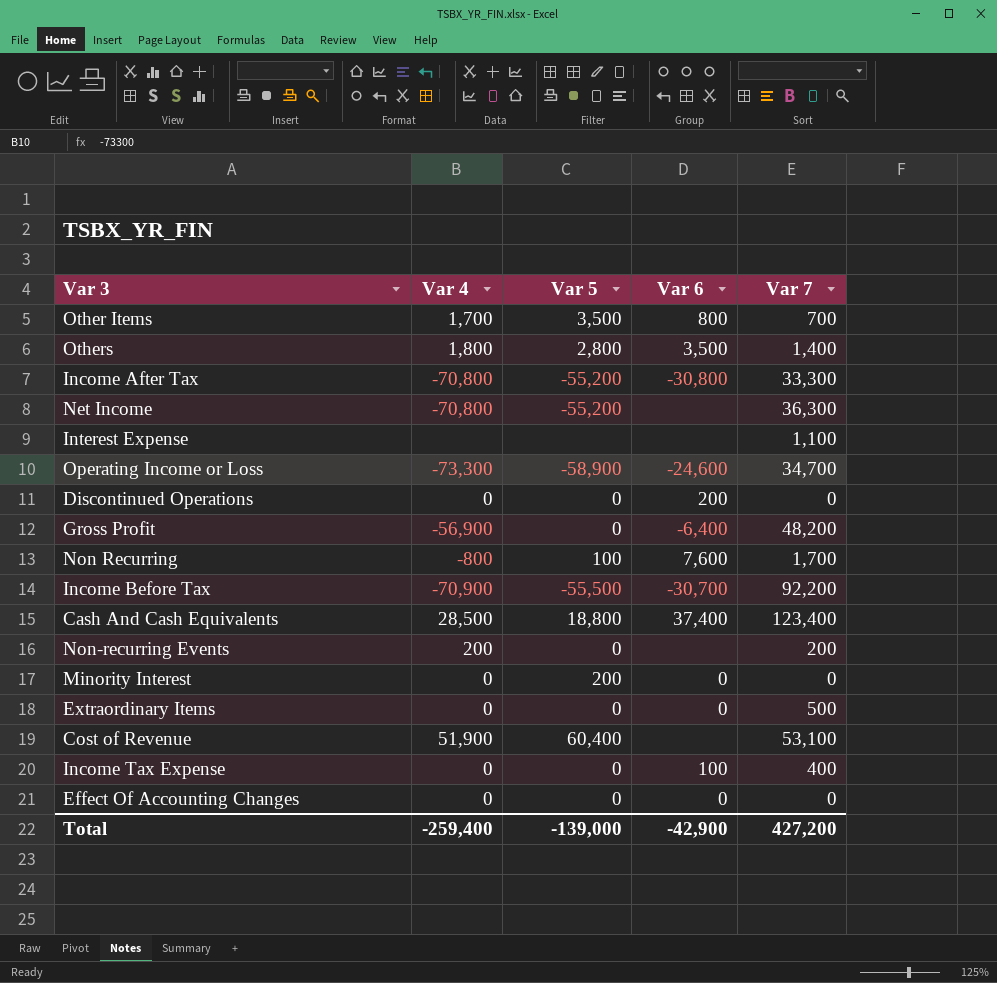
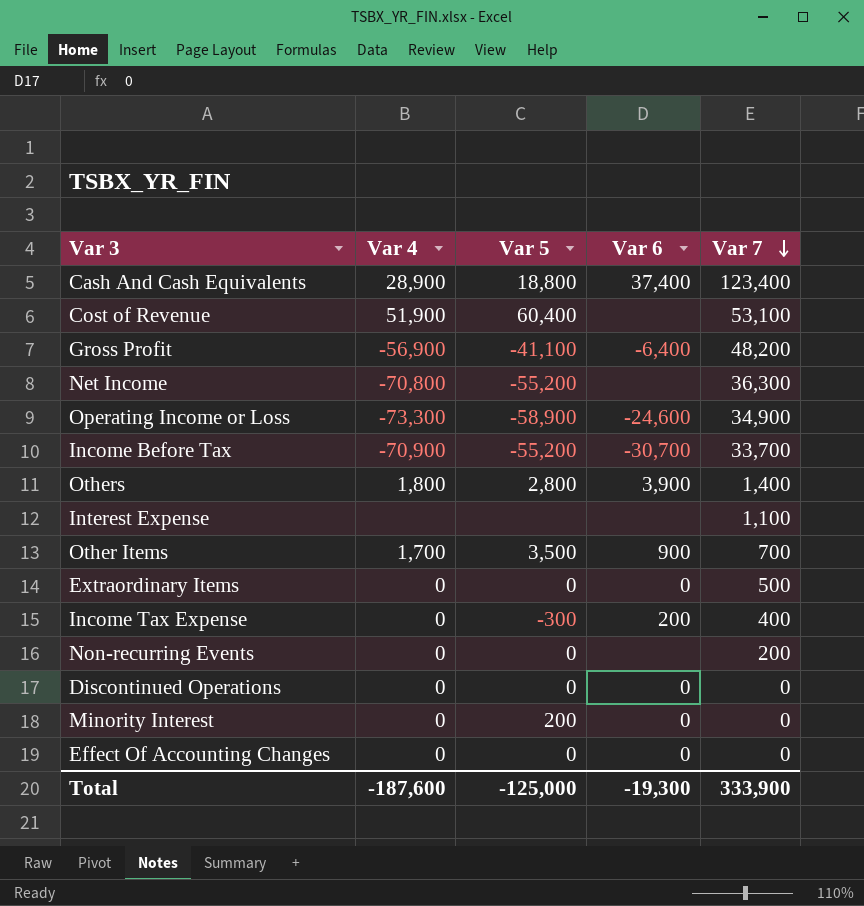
row order: none -> Var 7 descending
row Income After Tax: -70,800 | -55,200 | -30,800 | 33,300 -> none
row Non Recurring: -800 | 100 | 7,600 | 1,700 -> none
Cash And Cash Equivalents | Var 4: 28,500 -> 28,900
Gross Profit | Var 5: 0 -> -41,100
Operating Income or Loss | Var 7: 34,700 -> 34,900
Income Before Tax | Var 5: -55,500 -> -55,200
Income Before Tax | Var 7: 92,200 -> 33,700
Others | Var 6: 3,500 -> 3,900
Other Items | Var 6: 800 -> 900
Income Tax Expense | Var 5: 0 -> -300
Income Tax Expense | Var 6: 100 -> 200
Non-recurring Events | Var 4: 200 -> 0
Discontinued Operations | Var 6: 200 -> 0
Total | Var 4: -259,400 -> -187,600
Total | Var 5: -139,000 -> -125,000
Total | Var 6: -42,900 -> -19,300
Total | Var 7: 427,200 -> 333,900

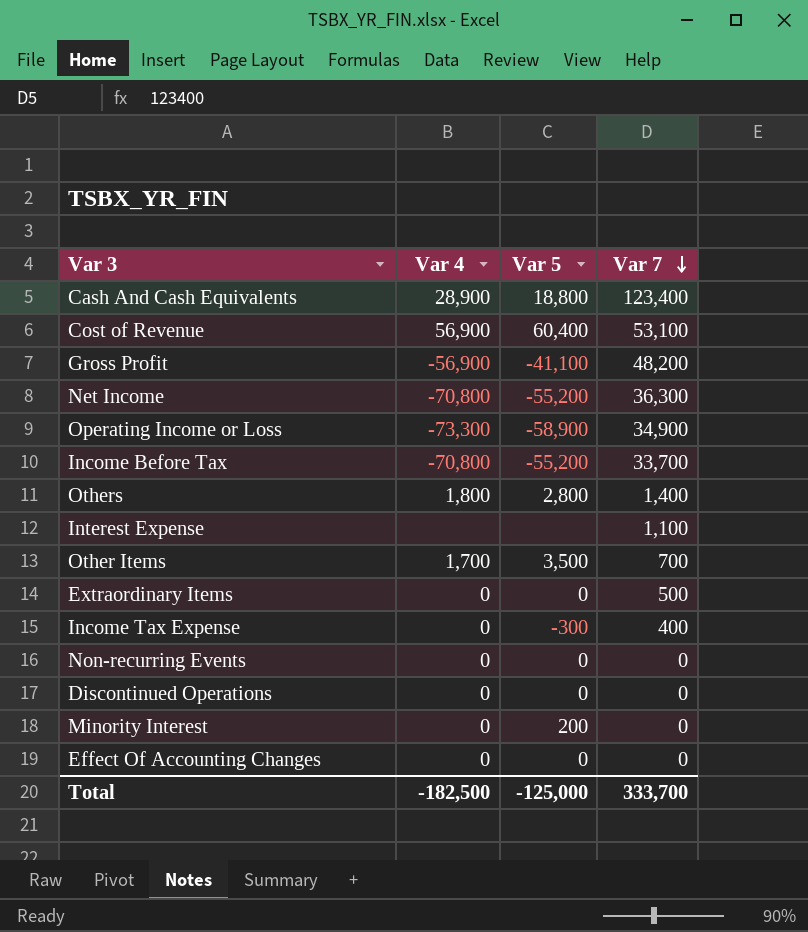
column Var 6 | position: 4 -> none
Cost of Revenue | Var 4: 51,900 -> 56,900
Income Before Tax | Var 4: -70,900 -> -70,800
Non-recurring Events | Var 7: 200 -> 0
Total | Var 4: -187,600 -> -182,500
Total | Var 7: 333,900 -> 333,700

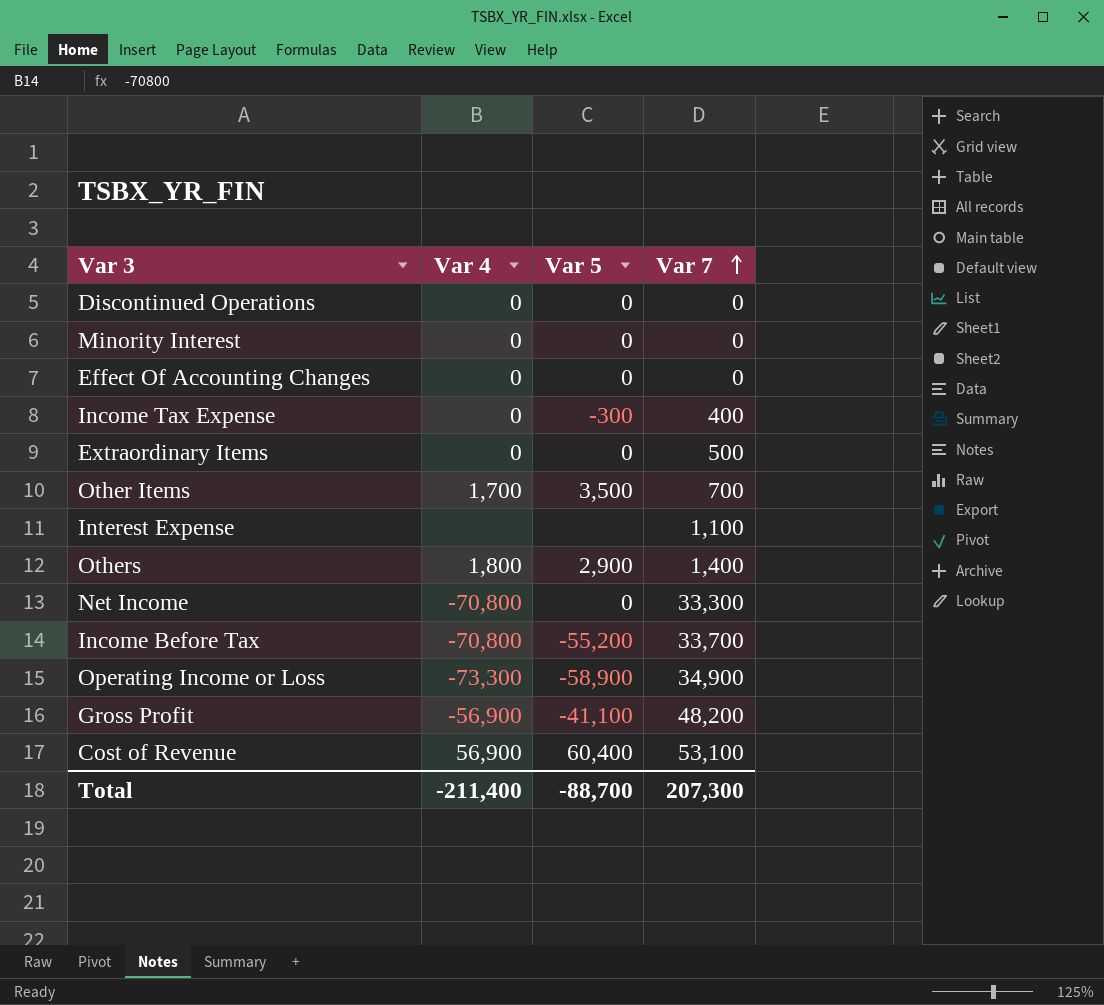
row order: Var 7 descending -> Var 7 ascending
row Cash And Cash Equivalents: 28,900 | 18,800 | 123,400 -> none
row Non-recurring Events: 0 | 0 | 0 -> none
Minority Interest | Var 5: 200 -> 0
Others | Var 5: 2,800 -> 2,900
Net Income | Var 5: -55,200 -> 0
Net Income | Var 7: 36,300 -> 33,300
Total | Var 4: -182,500 -> -211,400
Total | Var 5: -125,000 -> -88,700
Total | Var 7: 333,700 -> 207,300

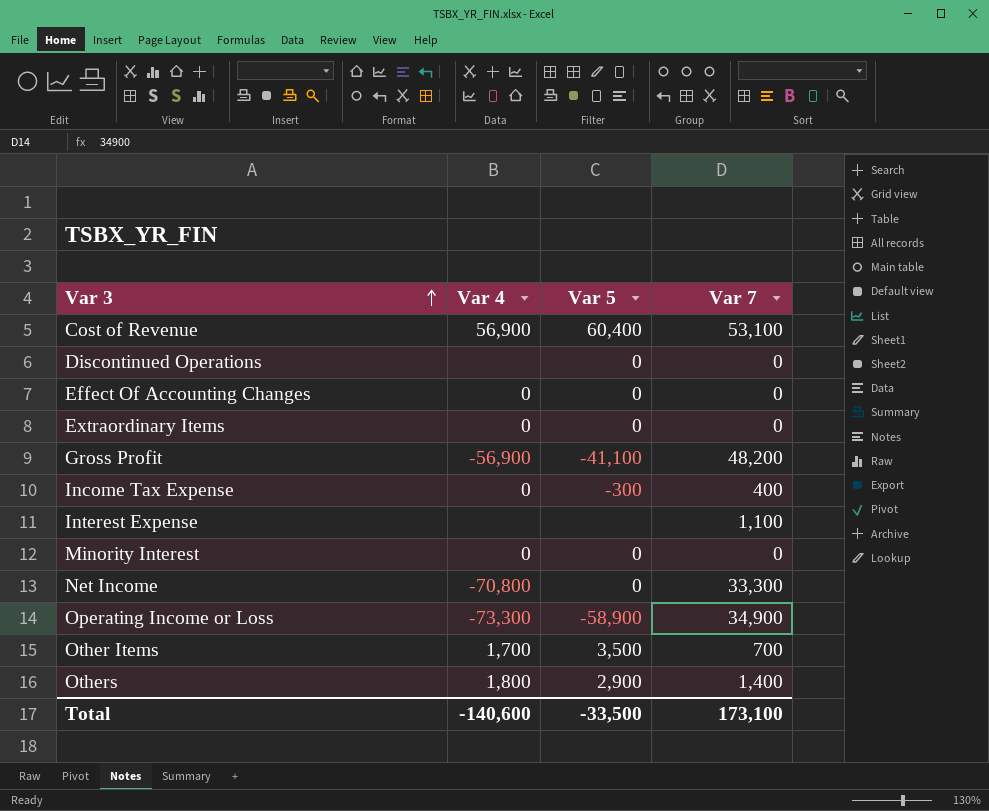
row order: Var 7 ascending -> Var 3 ascending
row Income Before Tax: -70,800 | -55,200 | 33,700 -> none
Discontinued Operations | Var 4: 0 -> none
Extraordinary Items | Var 7: 500 -> 0
Total | Var 4: -211,400 -> -140,600
Total | Var 5: -88,700 -> -33,500
Total | Var 7: 207,300 -> 173,100

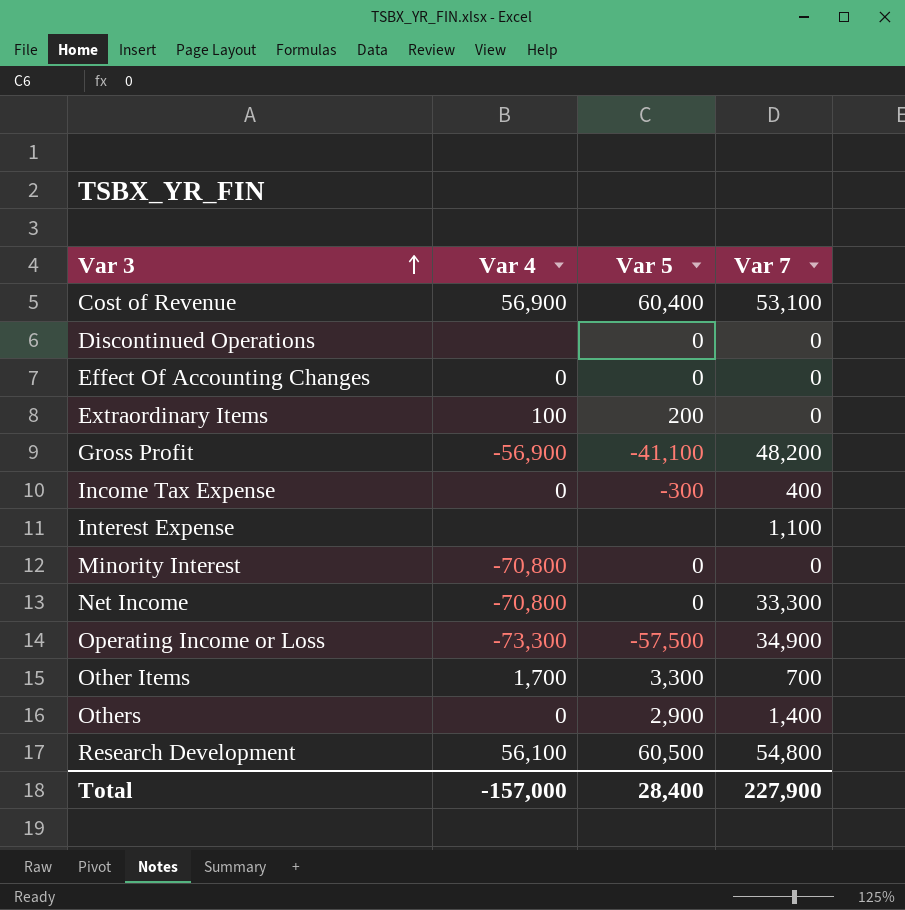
Extraordinary Items | Var 4: 0 -> 100
Extraordinary Items | Var 5: 0 -> 200
Minority Interest | Var 4: 0 -> -70,800
Operating Income or Loss | Var 5: -58,900 -> -57,500
Other Items | Var 5: 3,500 -> 3,300
Others | Var 4: 1,800 -> 0
row Research Development: none -> 56,100 | 60,500 | 54,800
Total | Var 4: -140,600 -> -157,000
Total | Var 5: -33,500 -> 28,400
Total | Var 7: 173,100 -> 227,900

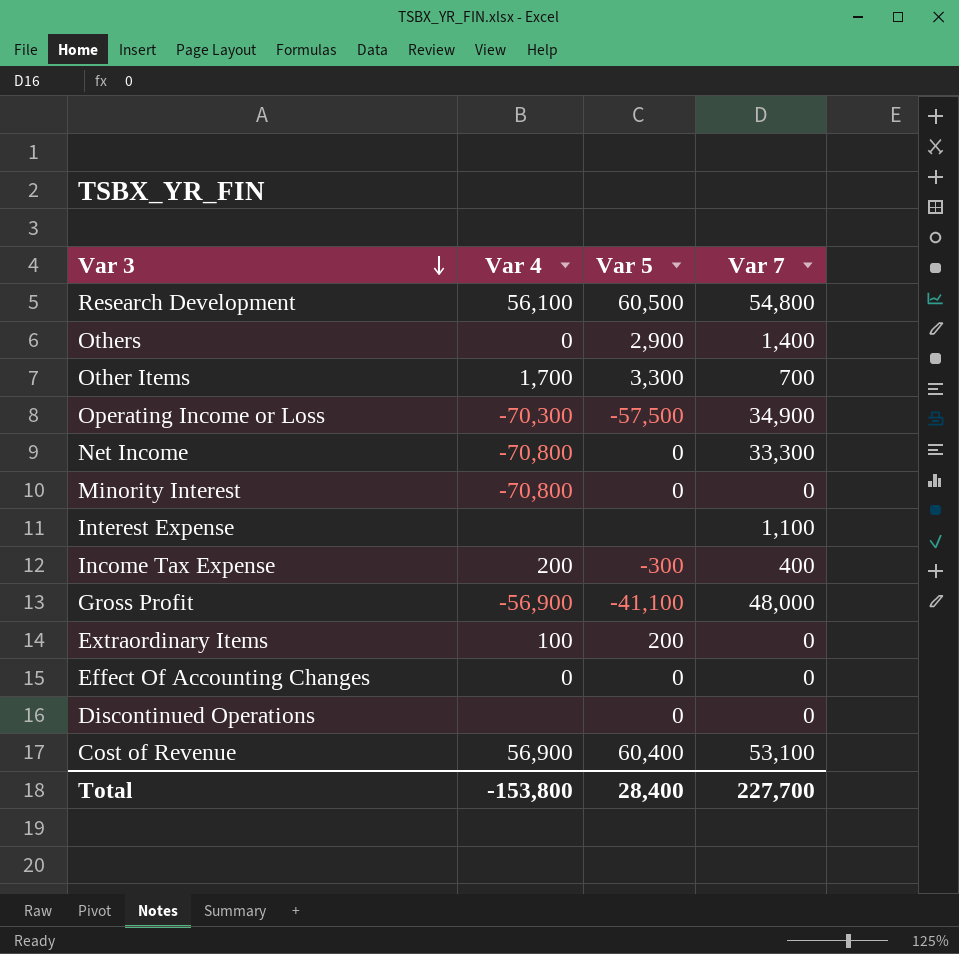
row order: Var 3 ascending -> Var 3 descending
Operating Income or Loss | Var 4: -73,300 -> -70,300
Income Tax Expense | Var 4: 0 -> 200
Gross Profit | Var 7: 48,200 -> 48,000
Total | Var 4: -157,000 -> -153,800
Total | Var 7: 227,900 -> 227,700

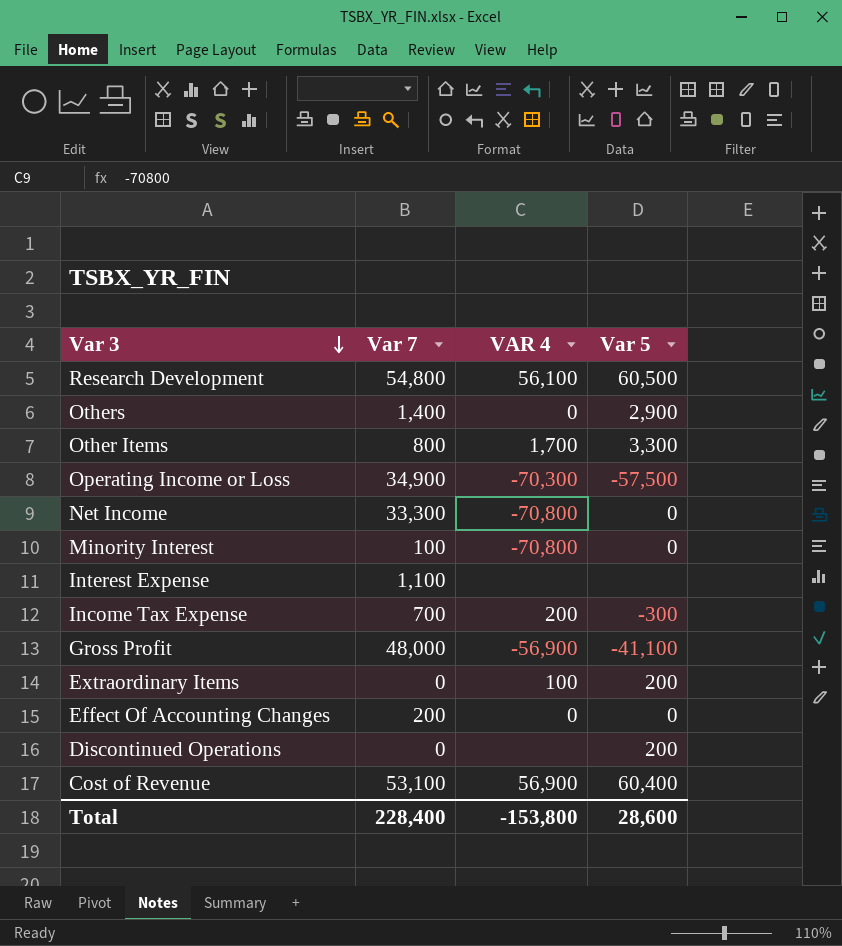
column Var 7 | position: 4 -> 2
column name: Var 4 -> VAR 4
Other Items | Var 7: 700 -> 800
Minority Interest | Var 7: 0 -> 100
Income Tax Expense | Var 7: 400 -> 700
Effect Of Accounting Changes | Var 7: 0 -> 200
Discontinued Operations | Var 5: 0 -> 200
Total | Var 7: 227,700 -> 228,400
Total | Var 5: 28,400 -> 28,600

